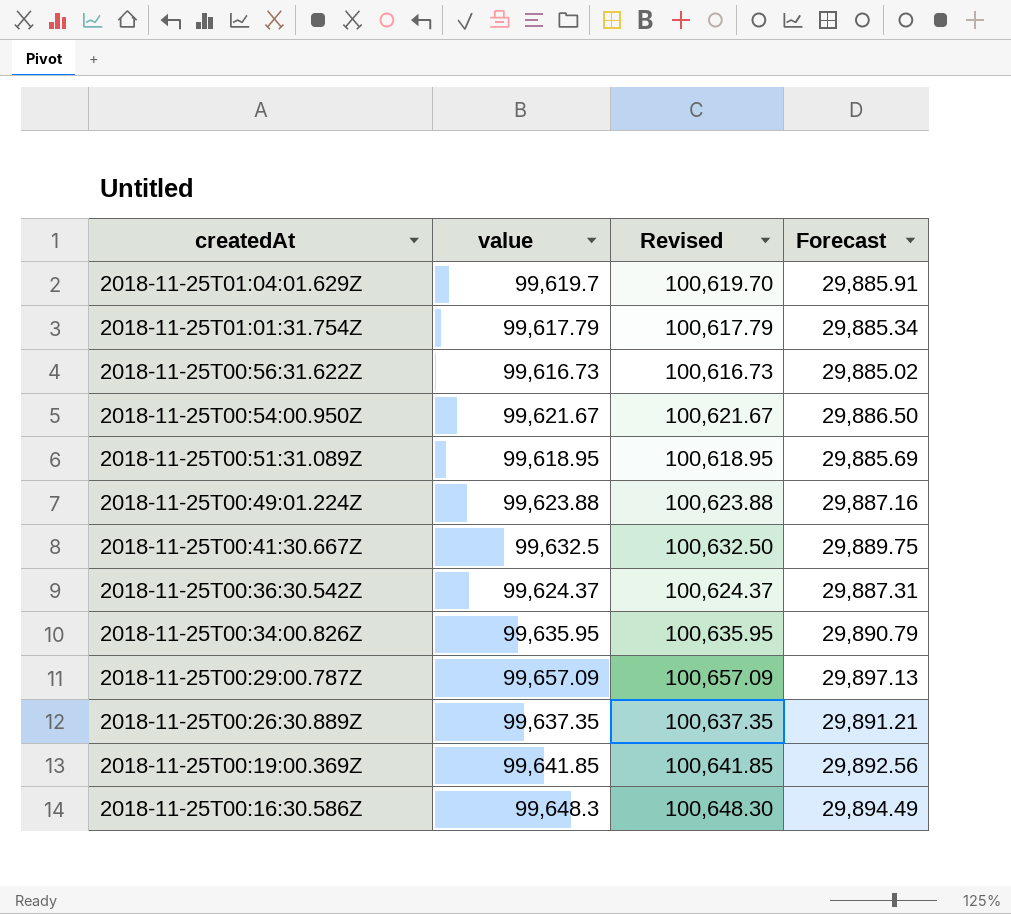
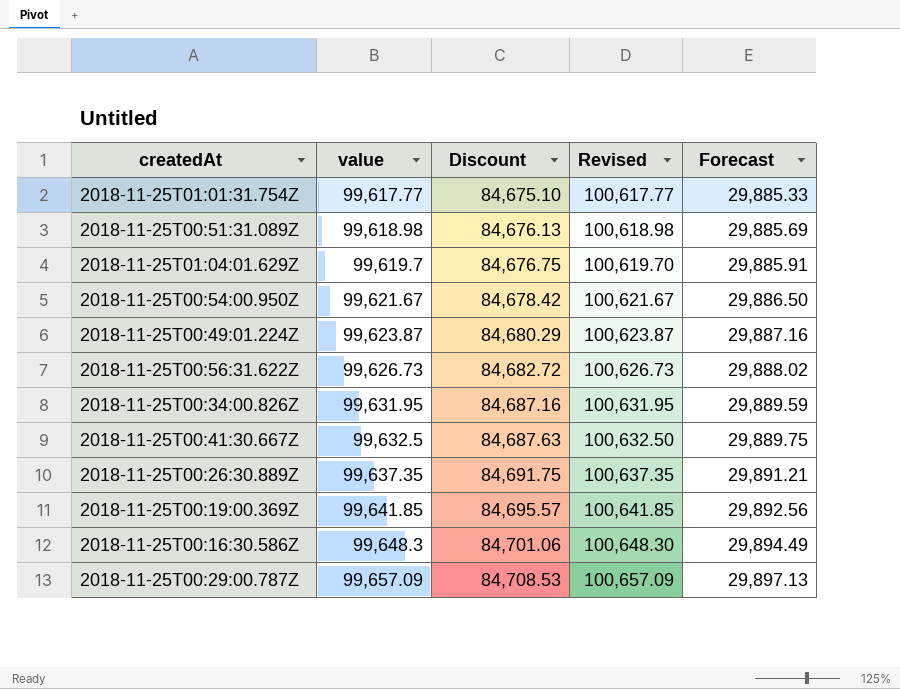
row order: createdAt descending -> value ascending
column Discount | formula: none -> [value] * 0.85
row 2018-11-25T00:36:30.542Z: 99,624.37 | 100,624.37 | 29,887.31 -> none
2018-11-25T01:01:31.754Z | value: 99,617.79 -> 99,617.77
2018-11-25T01:01:31.754Z | Revised: 100,617.79 -> 100,617.77
2018-11-25T01:01:31.754Z | Forecast: 29,885.34 -> 29,885.33
2018-11-25T00:51:31.089Z | value: 99,618.95 -> 99,618.98
2018-11-25T00:51:31.089Z | Revised: 100,618.95 -> 100,618.98
2018-11-25T00:49:01.224Z | value: 99,623.88 -> 99,623.87
2018-11-25T00:49:01.224Z | Revised: 100,623.88 -> 100,623.87
2018-11-25T00:56:31.622Z | value: 99,616.73 -> 99,626.73
2018-11-25T00:56:31.622Z | Revised: 100,616.73 -> 100,626.73
2018-11-25T00:56:31.622Z | Forecast: 29,885.02 -> 29,888.02
2018-11-25T00:34:00.826Z | value: 99,635.95 -> 99,631.95
2018-11-25T00:34:00.826Z | Revised: 100,635.95 -> 100,631.95
2018-11-25T00:34:00.826Z | Forecast: 29,890.79 -> 29,889.59

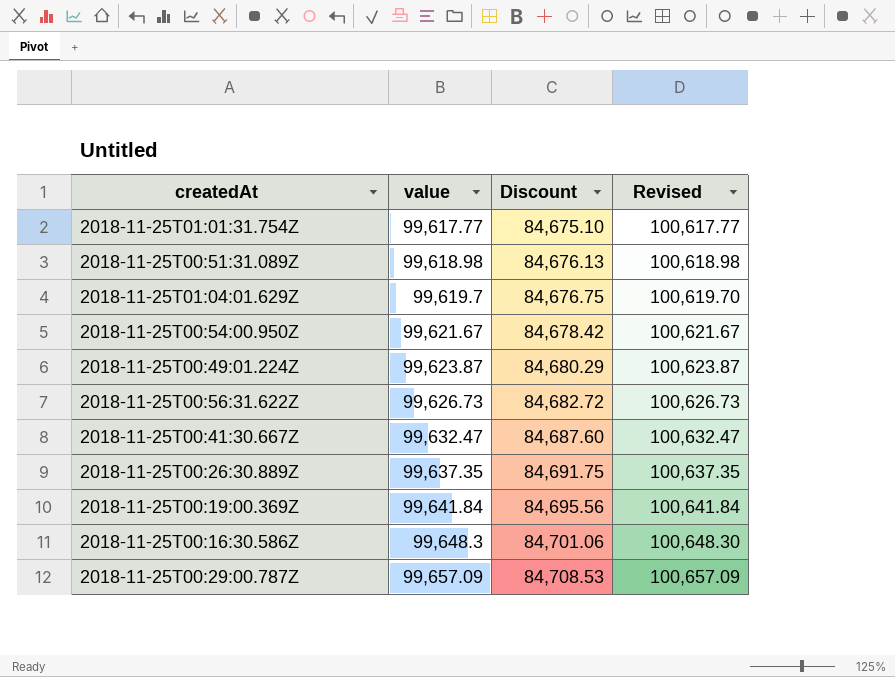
column Forecast | formula: [value] * 0.3 -> none
row 2018-11-25T00:34:00.826Z: 99,631.95 | 84,687.16 | 100,631.95 | 29,889.59 -> none
2018-11-25T00:41:30.667Z | value: 99,632.5 -> 99,632.47
2018-11-25T00:41:30.667Z | Discount: 84,687.63 -> 84,687.60
2018-11-25T00:41:30.667Z | Revised: 100,632.50 -> 100,632.47
2018-11-25T00:19:00.369Z | value: 99,641.85 -> 99,641.84
2018-11-25T00:19:00.369Z | Discount: 84,695.57 -> 84,695.56
2018-11-25T00:19:00.369Z | Revised: 100,641.85 -> 100,641.84

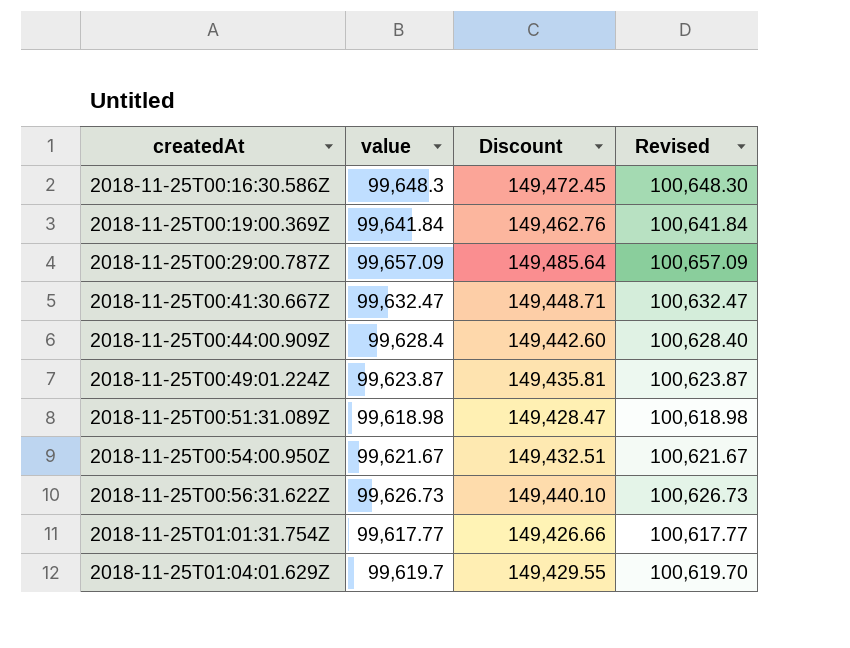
row order: value ascending -> createdAt ascending
column Discount | formula: [value] * 0.85 -> [value] * 1.5
row 2018-11-25T00:26:30.889Z: 99,637.35 | 84,691.75 | 100,637.35 -> none
row 2018-11-25T00:44:00.909Z: none -> 99,628.4 | 149,442.60 | 100,628.40

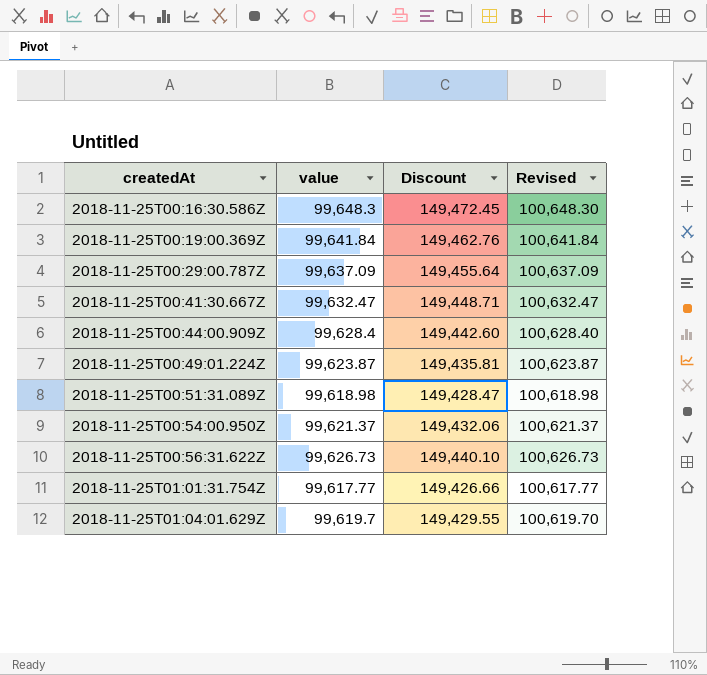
2018-11-25T00:29:00.787Z | value: 99,657.09 -> 99,637.09
2018-11-25T00:29:00.787Z | Discount: 149,485.64 -> 149,455.64
2018-11-25T00:29:00.787Z | Revised: 100,657.09 -> 100,637.09
2018-11-25T00:54:00.950Z | value: 99,621.67 -> 99,621.37
2018-11-25T00:54:00.950Z | Discount: 149,432.51 -> 149,432.06
2018-11-25T00:54:00.950Z | Revised: 100,621.67 -> 100,621.37

